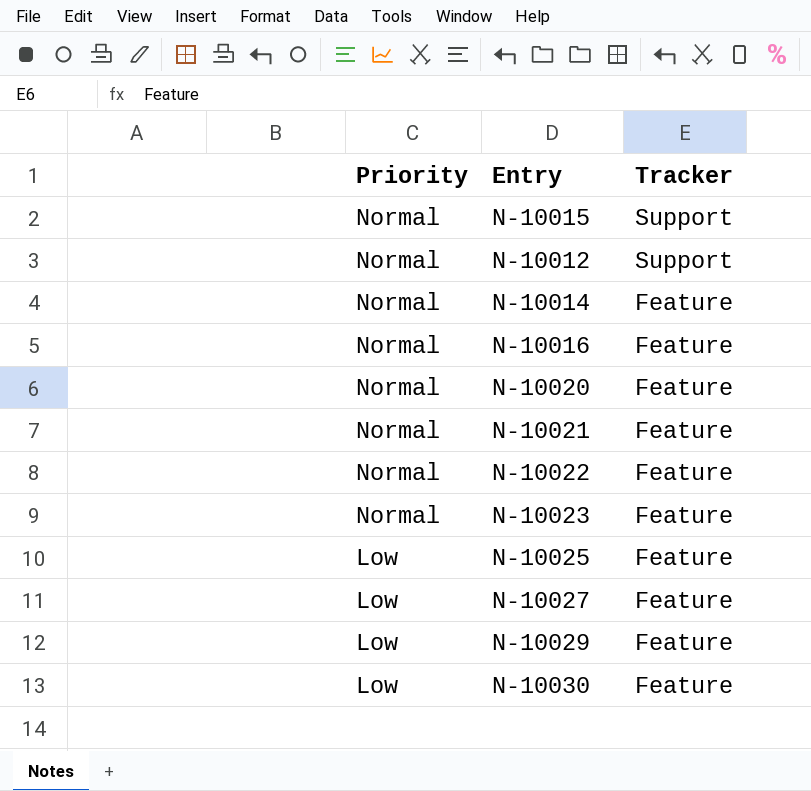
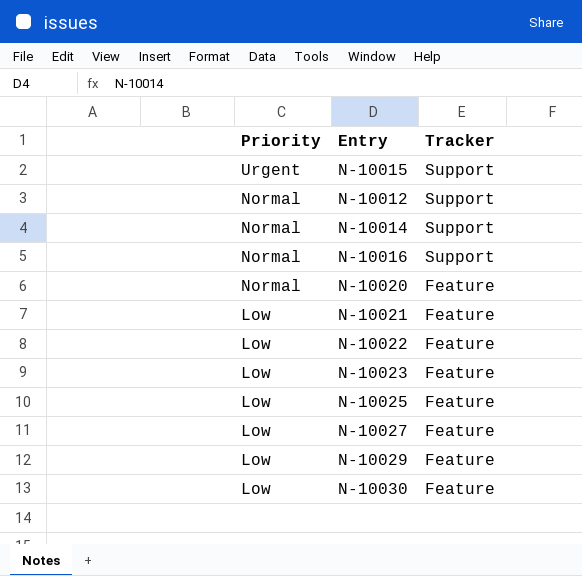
N-10015 | Priority: Normal -> Urgent
N-10014 | Tracker: Feature -> Support
N-10016 | Tracker: Feature -> Support
N-10021 | Priority: Normal -> Low
N-10022 | Priority: Normal -> Low
N-10023 | Priority: Normal -> Low

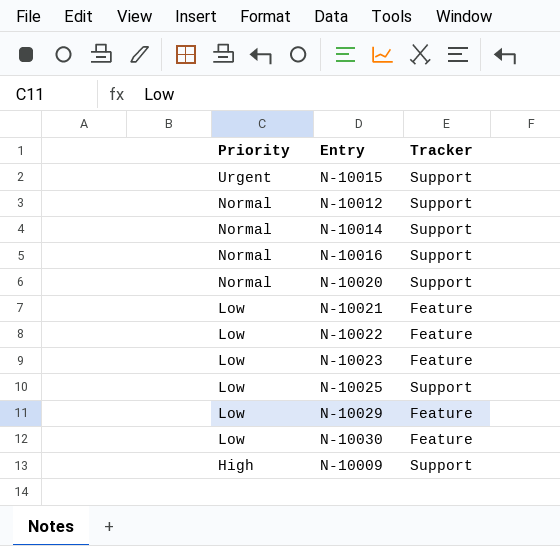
row N-10027: Low | Feature -> none
N-10020 | Tracker: Feature -> Support
N-10025 | Tracker: Feature -> Support
row N-10009: none -> High | Support

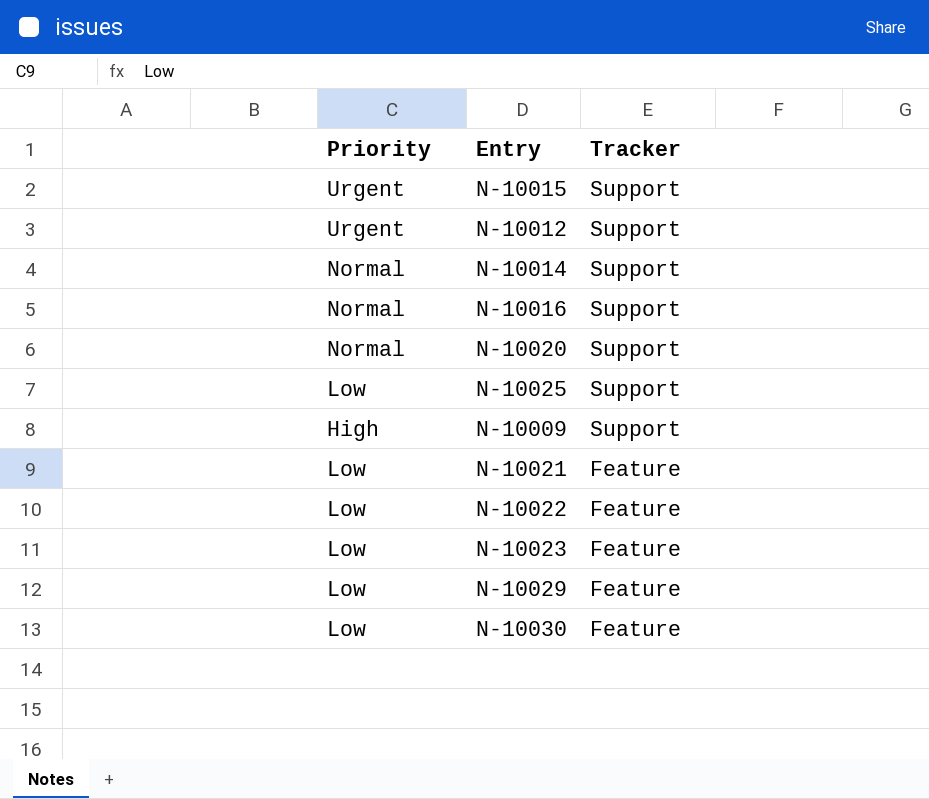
row order: Priority descending -> Tracker descending
N-10012 | Priority: Normal -> Urgent

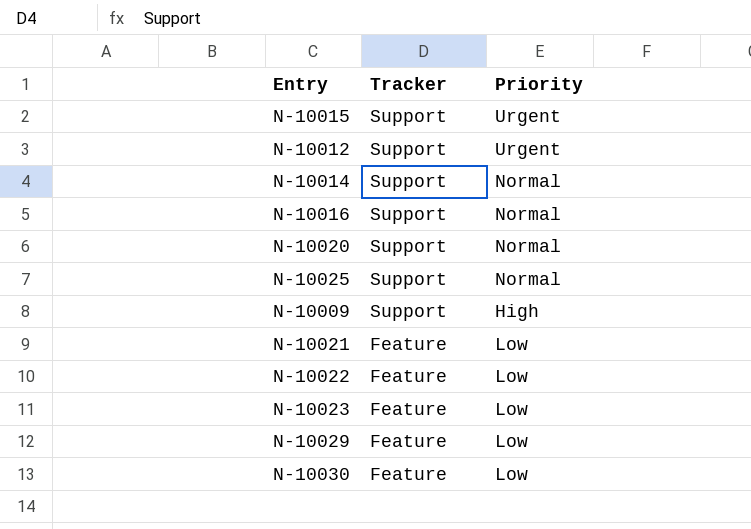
column Priority | position: 1 -> 3
N-10025 | Priority: Low -> Normal

